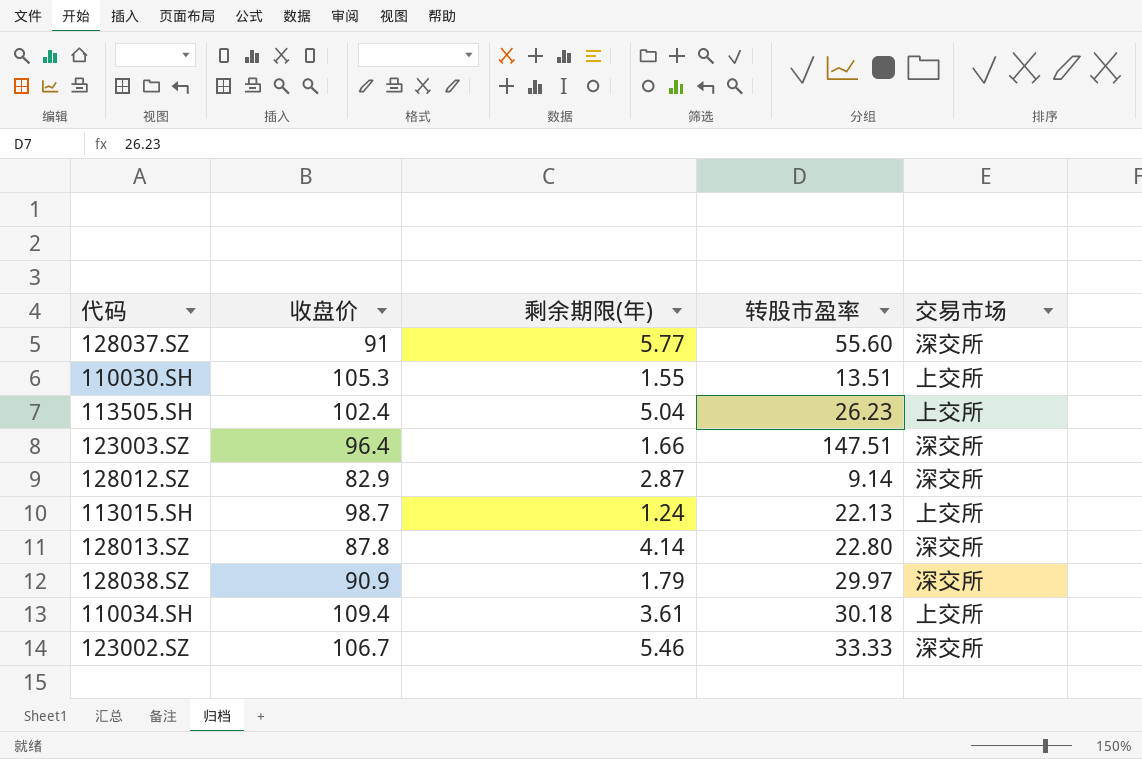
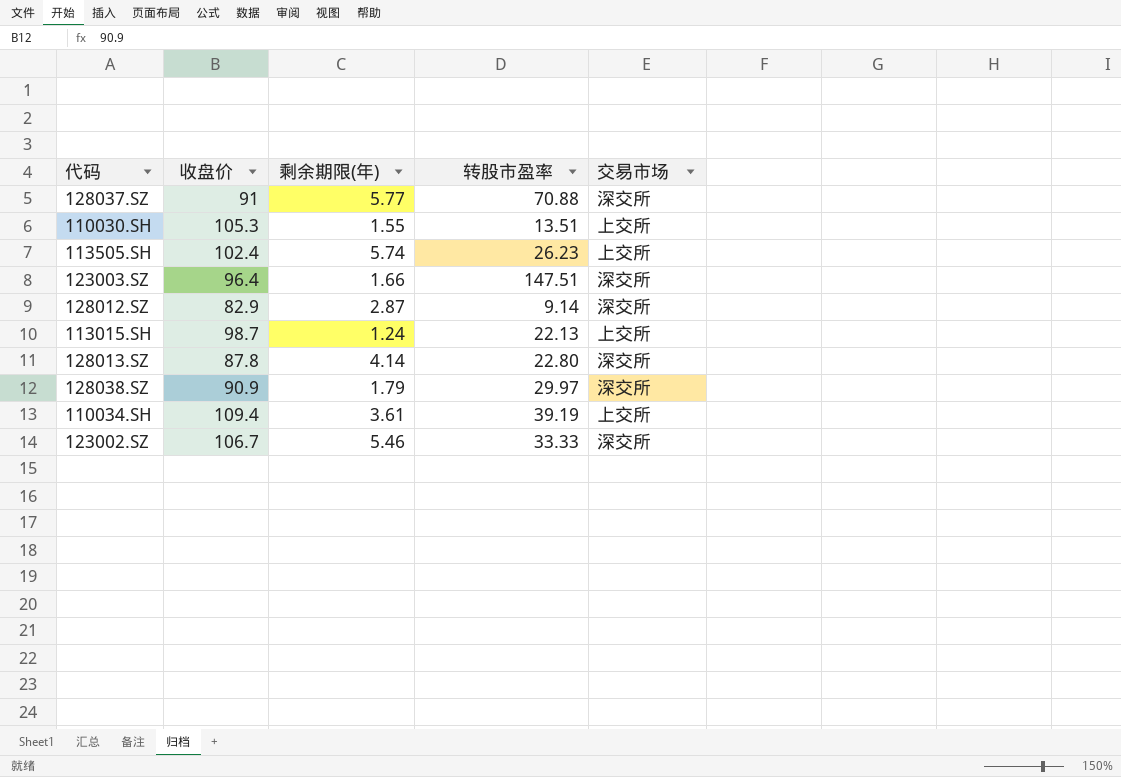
128037.SZ | 转股市盈率: 55.60 -> 70.88
113505.SH | 剩余期限(年): 5.04 -> 5.74
110034.SH | 转股市盈率: 30.18 -> 39.19

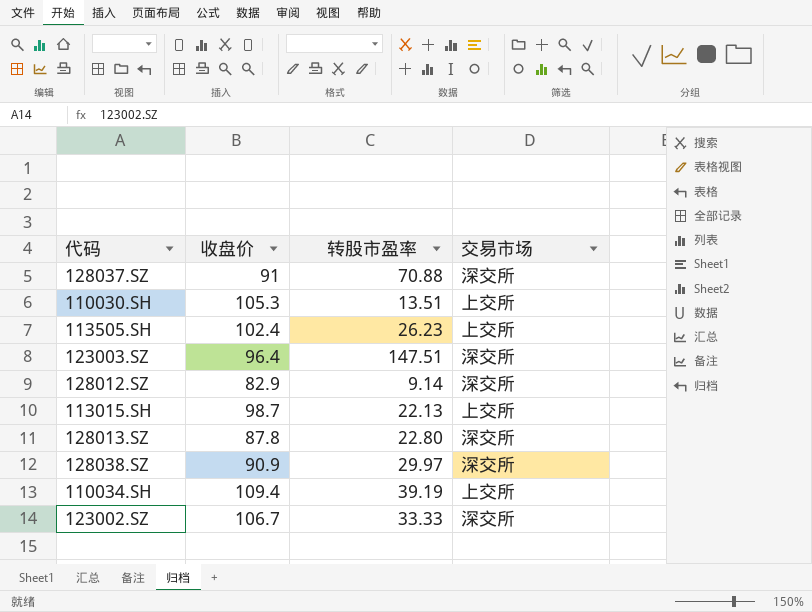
column 剩余期限(年) | position: 3 -> none

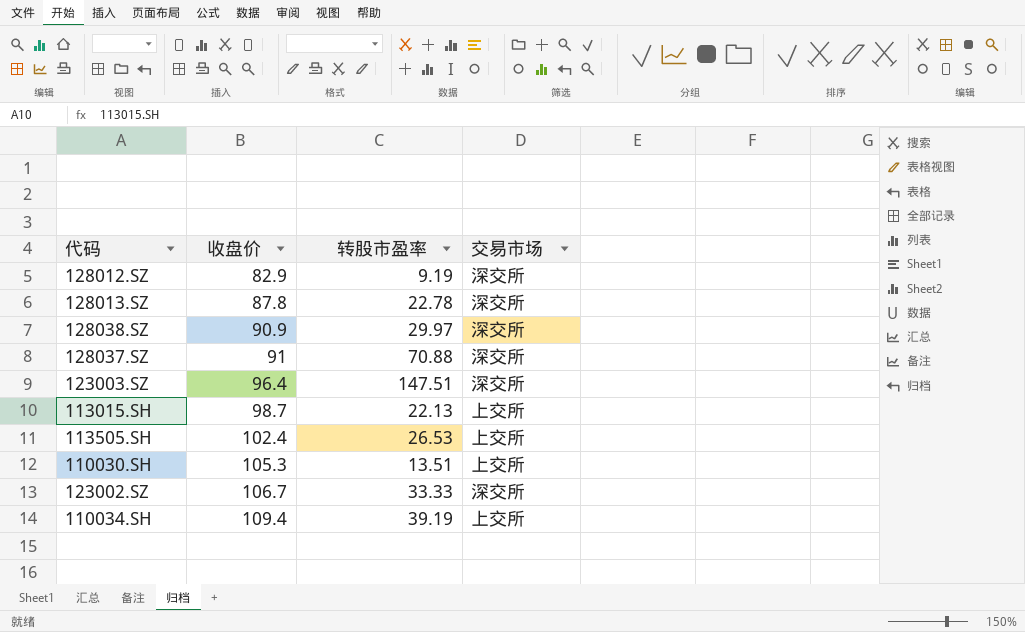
row order: none -> 收盘价 ascending
128012.SZ | 转股市盈率: 9.14 -> 9.19
128013.SZ | 转股市盈率: 22.80 -> 22.78
113505.SH | 转股市盈率: 26.23 -> 26.53

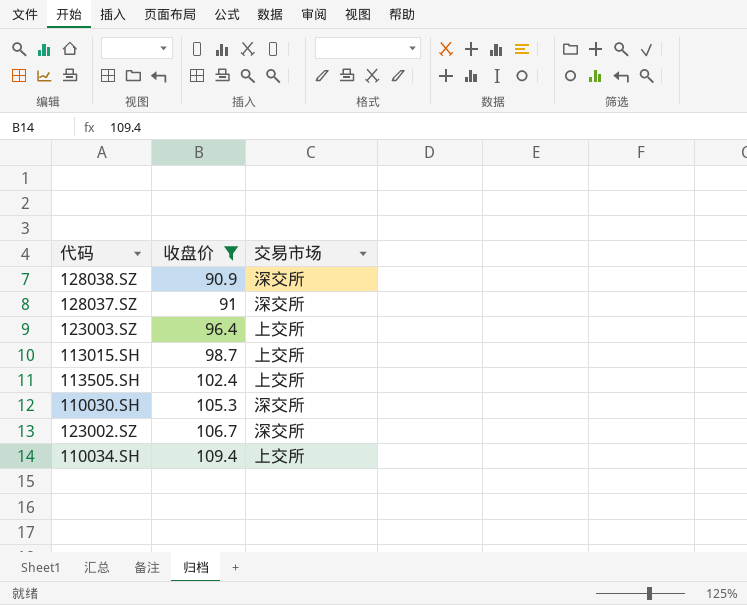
filter: none -> 收盘价 >= 90.9
column 转股市盈率 | position: 3 -> none
123003.SZ | 交易市场: 深交所 -> 上交所
110030.SH | 交易市场: 上交所 -> 深交所

